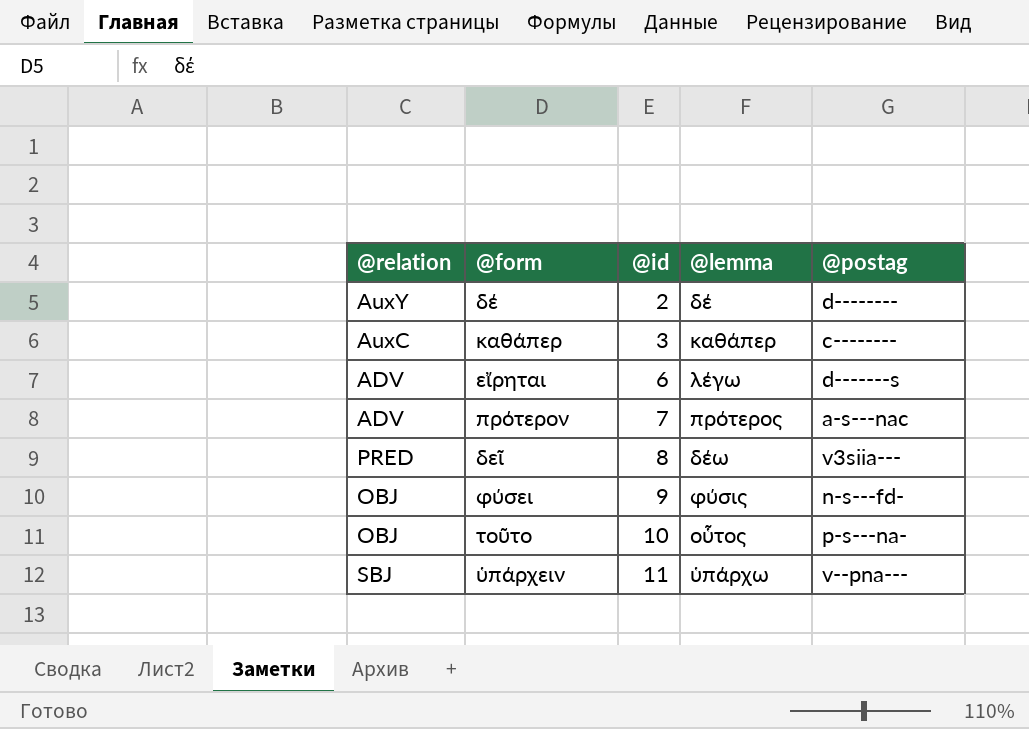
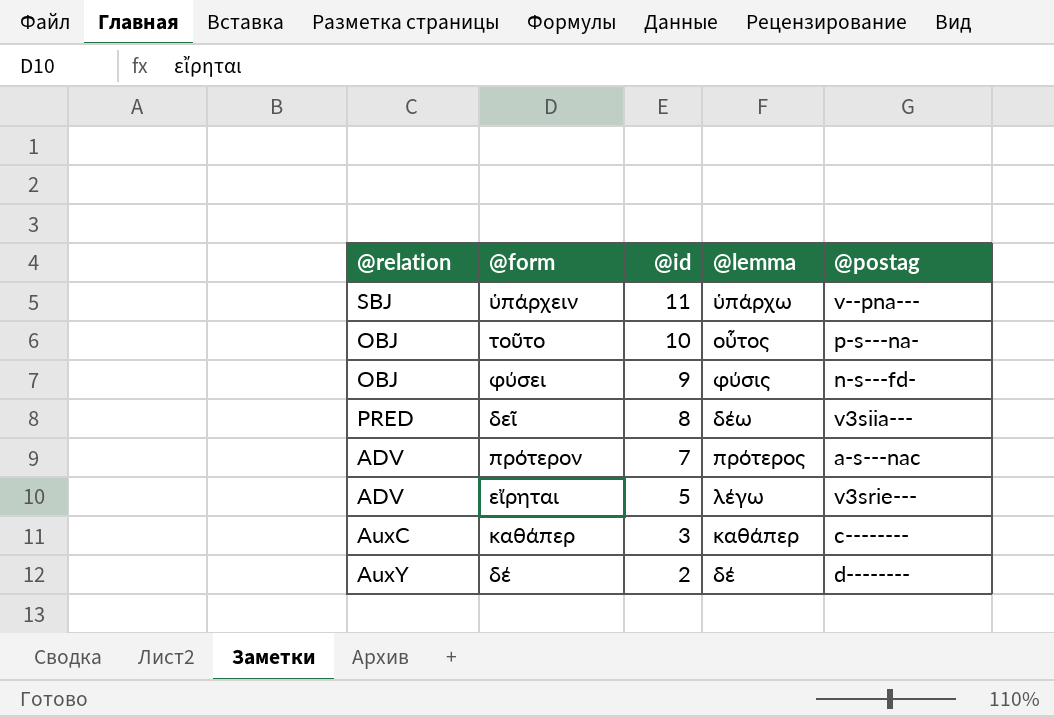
row order: @id ascending -> @id descending
εἴρηται | @id: 6 -> 5
εἴρηται | @postag: d-------s -> v3srie---

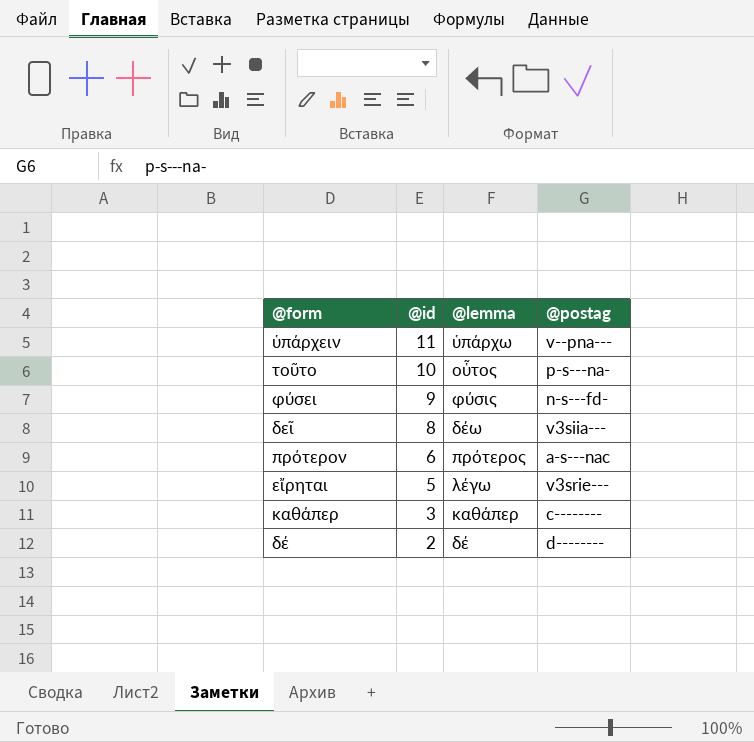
column @relation | position: 1 -> none
πρότερον | @id: 7 -> 6

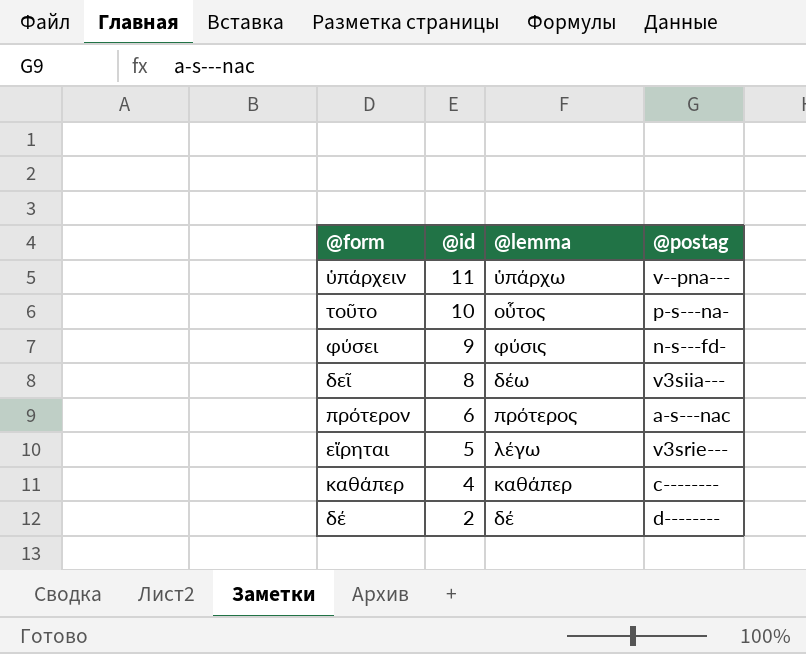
καθάπερ | @id: 3 -> 4

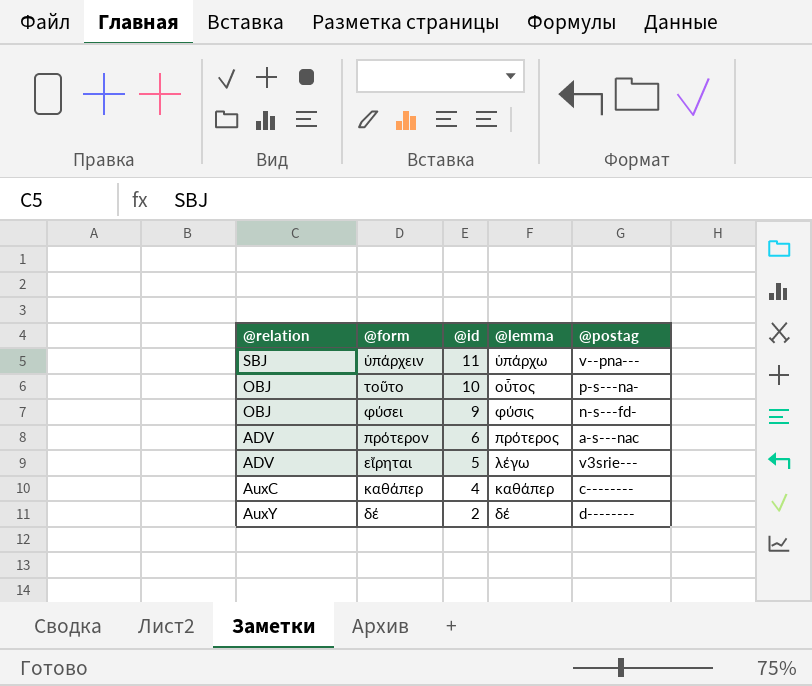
column @relation | position: none -> 1
row δεῖ: 8 | δέω | v3siia--- -> none

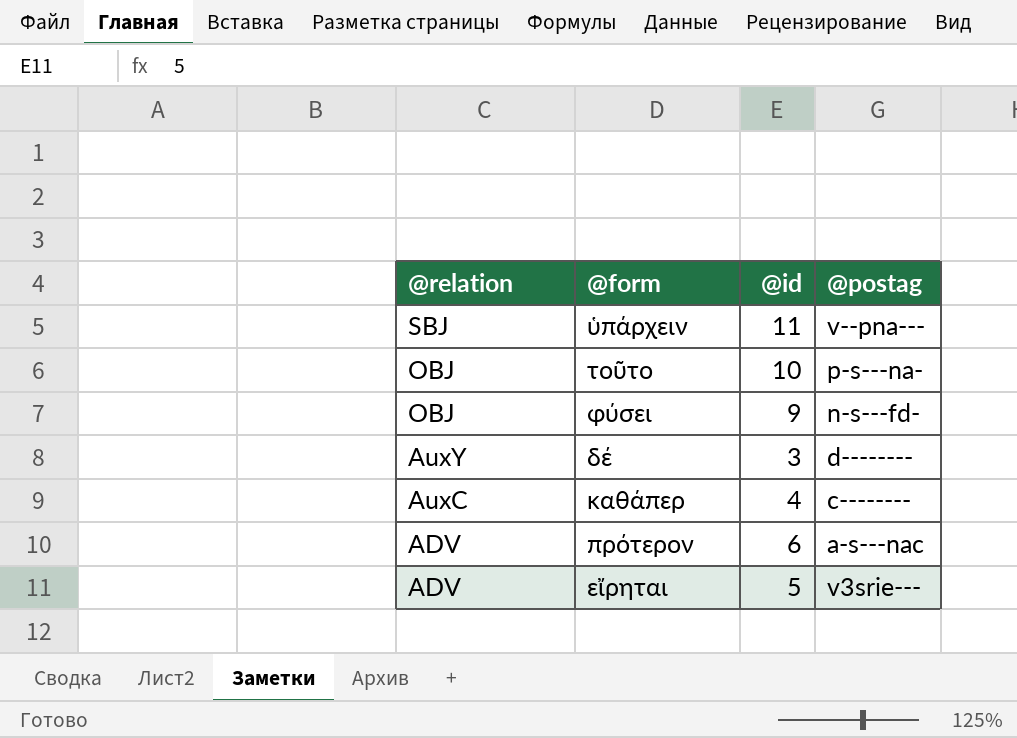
row order: @id descending -> @relation descending
column @lemma | position: 4 -> none
δέ | @id: 2 -> 3

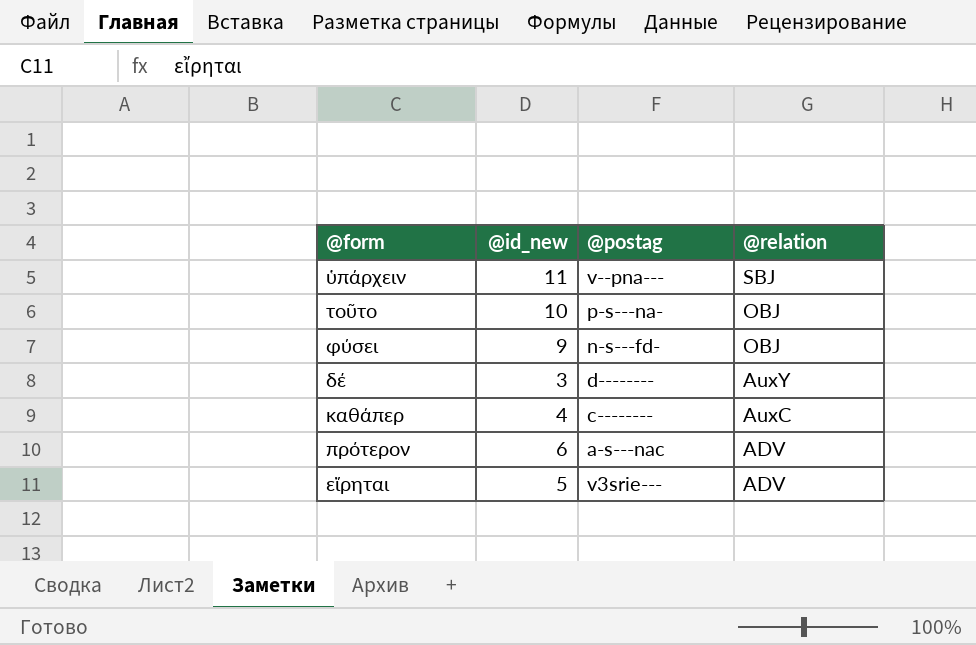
column name: @id -> @id_new
column @relation | position: 1 -> 4

